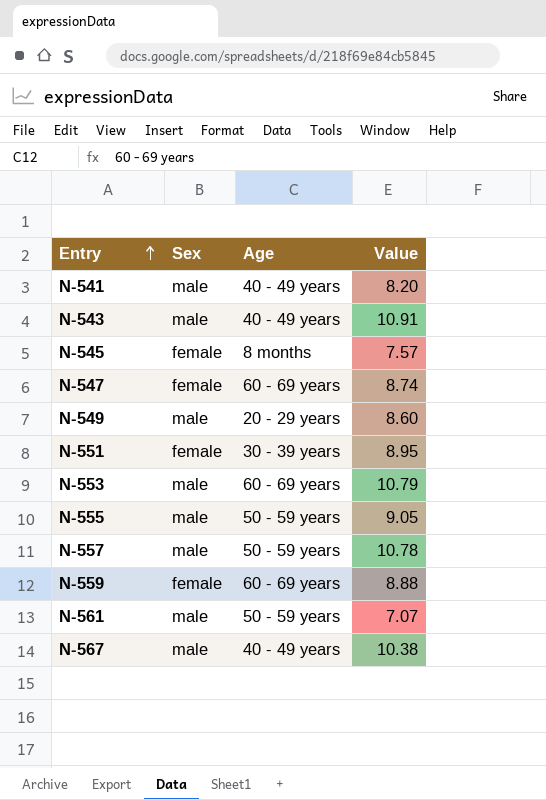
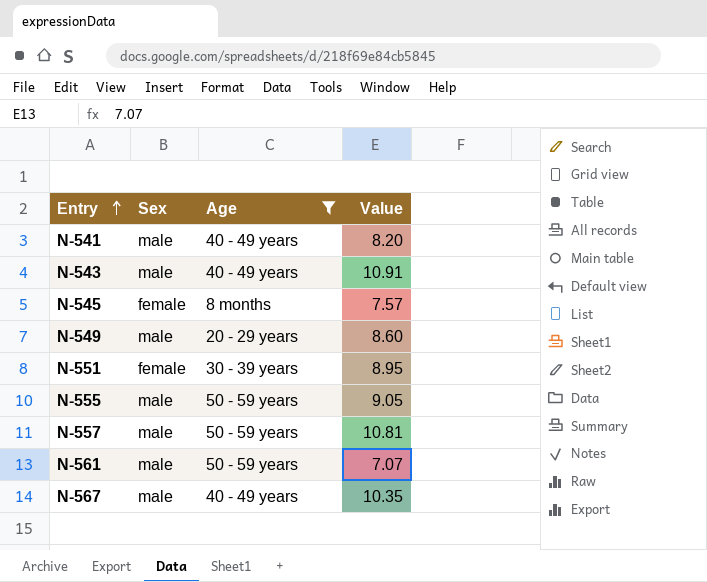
filter: none -> Age != 60 - 69 years
N-557 | Value: 10.78 -> 10.81
N-567 | Value: 10.38 -> 10.35

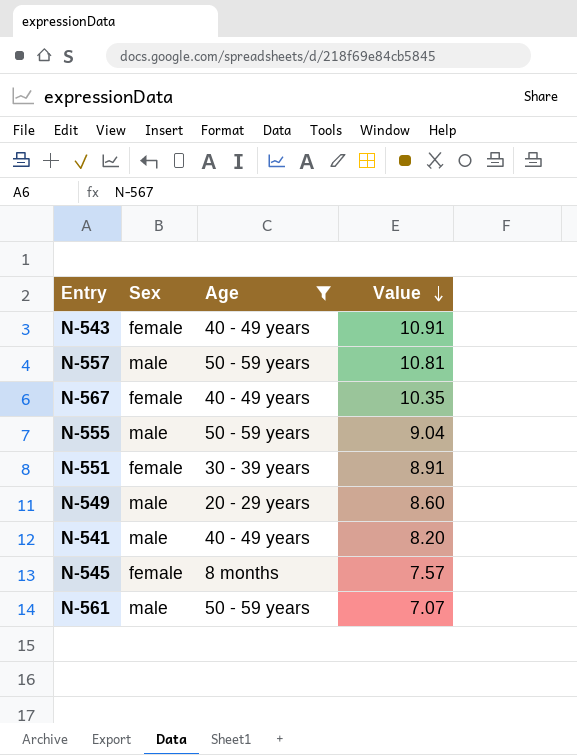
row order: Entry ascending -> Value descending
N-543 | Sex: male -> female
N-567 | Sex: male -> female
N-555 | Value: 9.05 -> 9.04
N-551 | Value: 8.95 -> 8.91

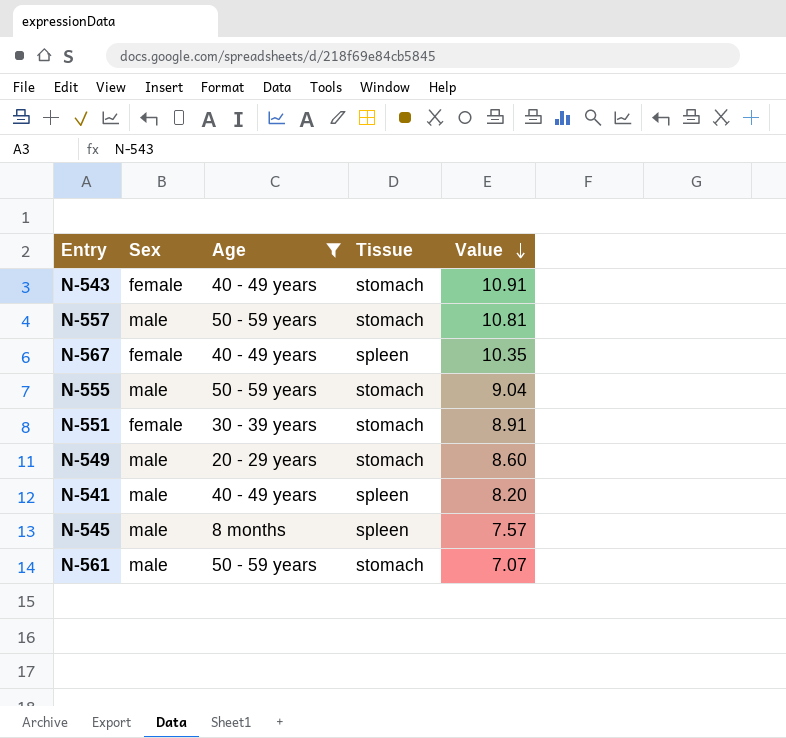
column Tissue | position: none -> 4
N-545 | Sex: female -> male

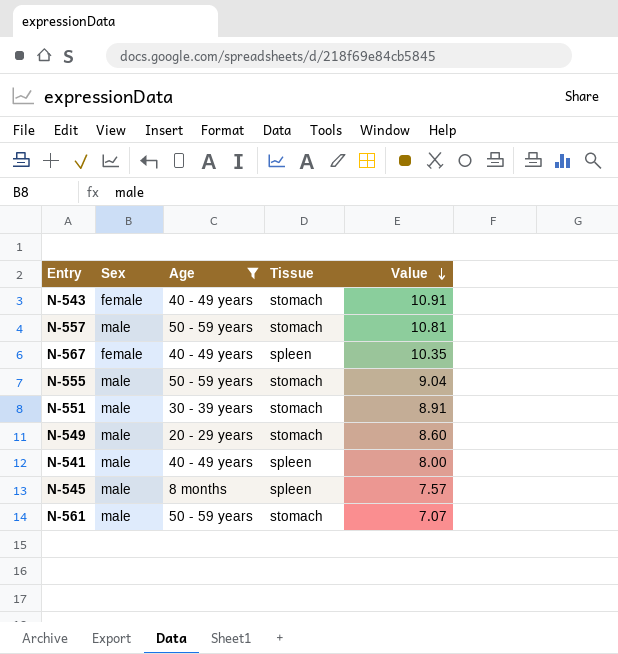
N-551 | Sex: female -> male
N-541 | Value: 8.20 -> 8.00

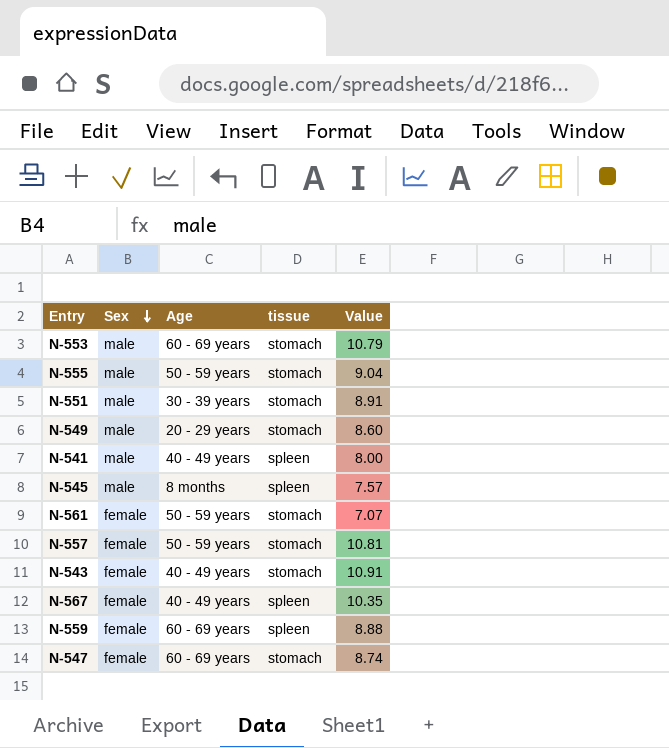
filter: Age != 60 - 69 years -> none
row order: Value descending -> Sex descending
column name: Tissue -> tissue
N-561 | Sex: male -> female
N-557 | Sex: male -> female

